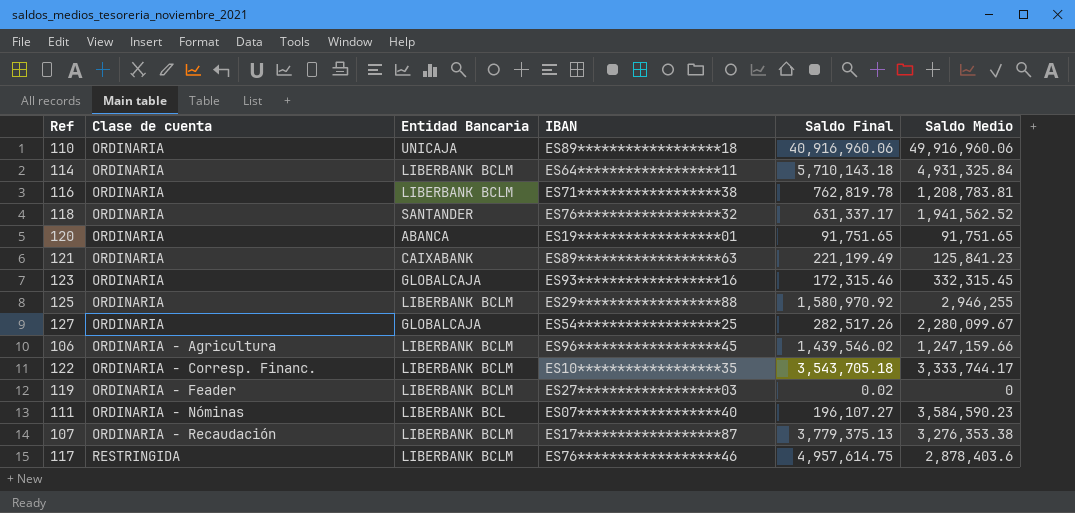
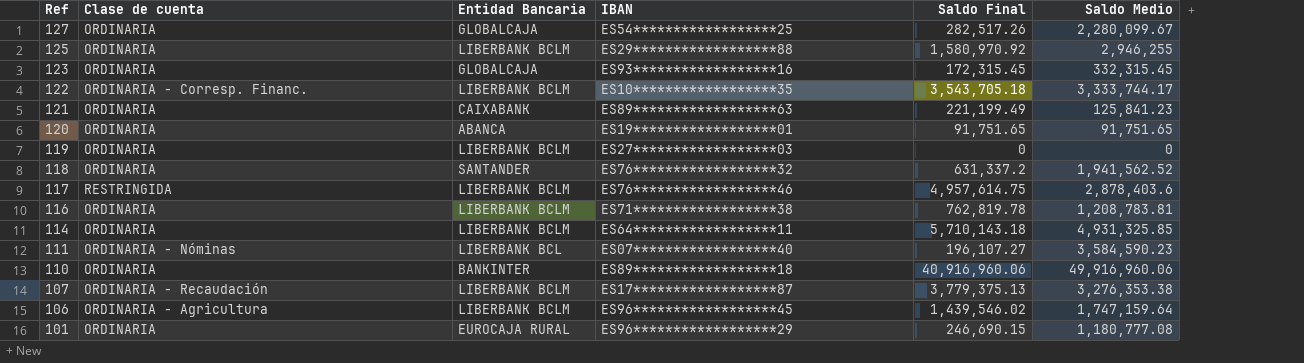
row order: Clase de cuenta ascending -> Ref descending
123 | Saldo Final: 172,315.46 -> 172,315.45
119 | Clase de cuenta: ORDINARIA - Feader -> ORDINARIA
119 | Saldo Final: 0.02 -> 0
118 | Saldo Final: 631,337.17 -> 631,337.2
114 | Saldo Medio: 4,931,325.84 -> 4,931,325.85
110 | Entidad Bancaria: UNICAJA -> BANKINTER
106 | Saldo Medio: 1,247,159.66 -> 1,747,159.64
row 101: none -> ORDINARIA | EUROCAJA RURAL | ES96******************29 | 246,690.15 | 1,180,777.08

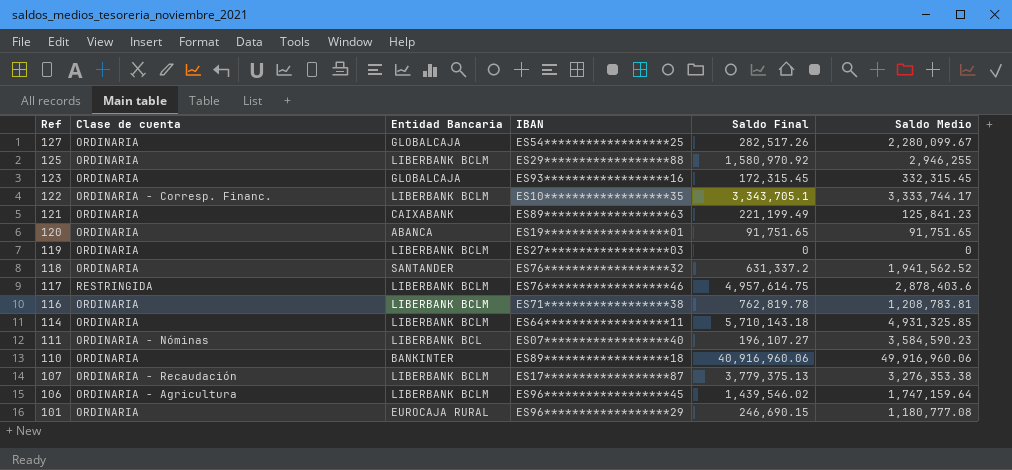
122 | Saldo Final: 3,543,705.18 -> 3,343,705.1

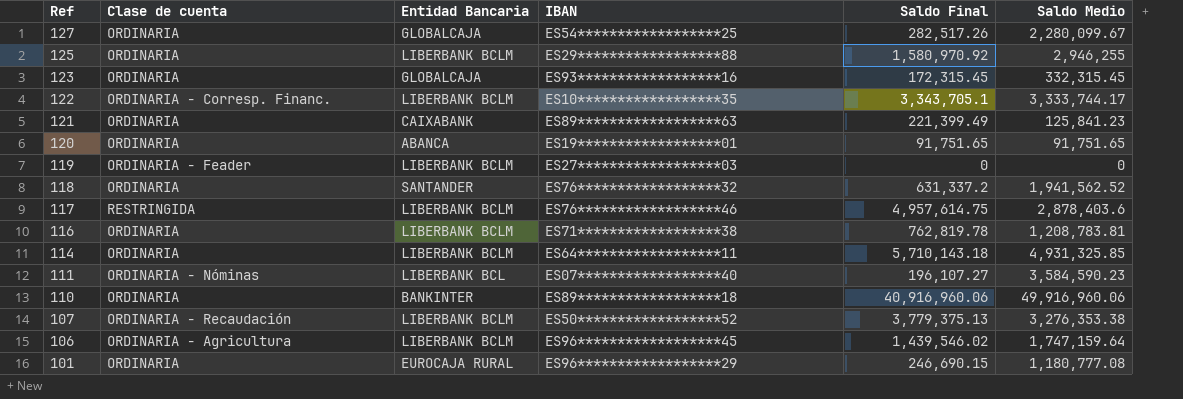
121 | Saldo Final: 221,199.49 -> 221,399.49
119 | Clase de cuenta: ORDINARIA -> ORDINARIA - Feader
107 | IBAN: ES17******************87 -> ES50******************52

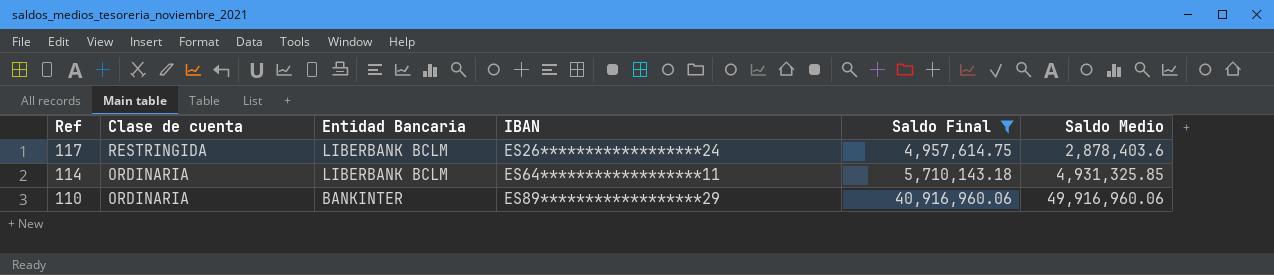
filter: none -> Saldo Final >= 4,957,614.75
117 | IBAN: ES76******************46 -> ES26******************24
110 | IBAN: ES89******************18 -> ES89******************29

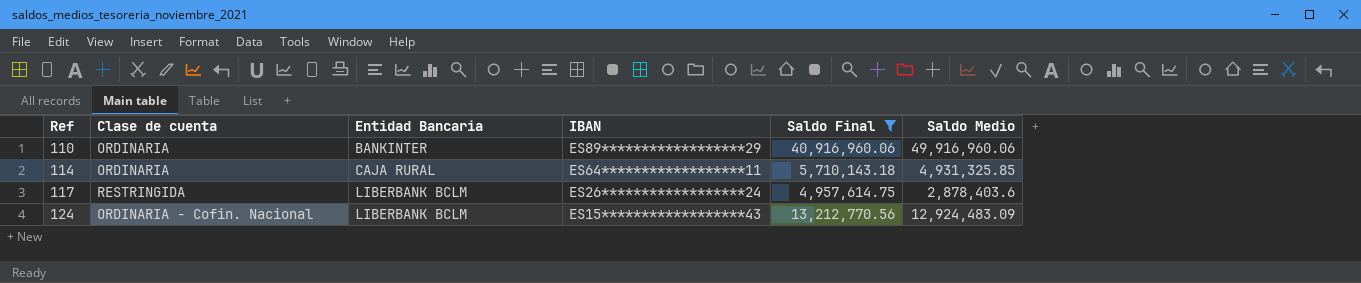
row order: Ref descending -> Ref ascending
114 | Entidad Bancaria: LIBERBANK BCLM -> CAJA RURAL
row 124: none -> ORDINARIA - Cofin. Nacional | LIBERBANK BCLM | ES15******************43 | 13,212,770.56 | 12,924,483.09

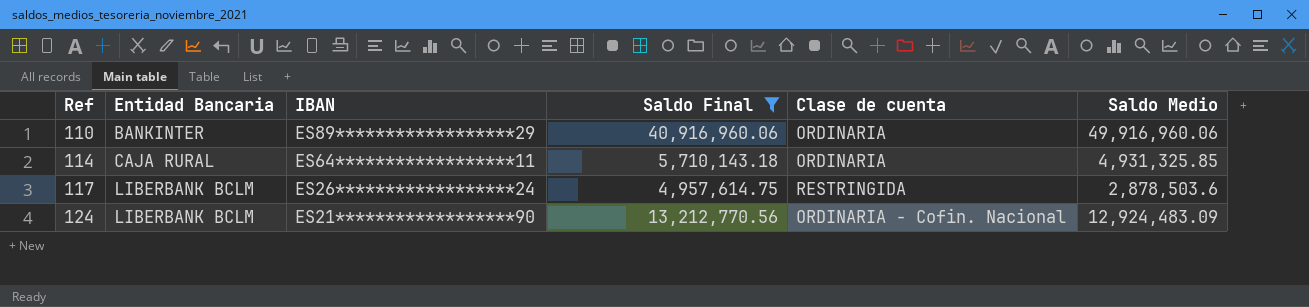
column Clase de cuenta | position: 2 -> 5
117 | Saldo Medio: 2,878,403.6 -> 2,878,503.6
124 | IBAN: ES15******************43 -> ES21******************90

